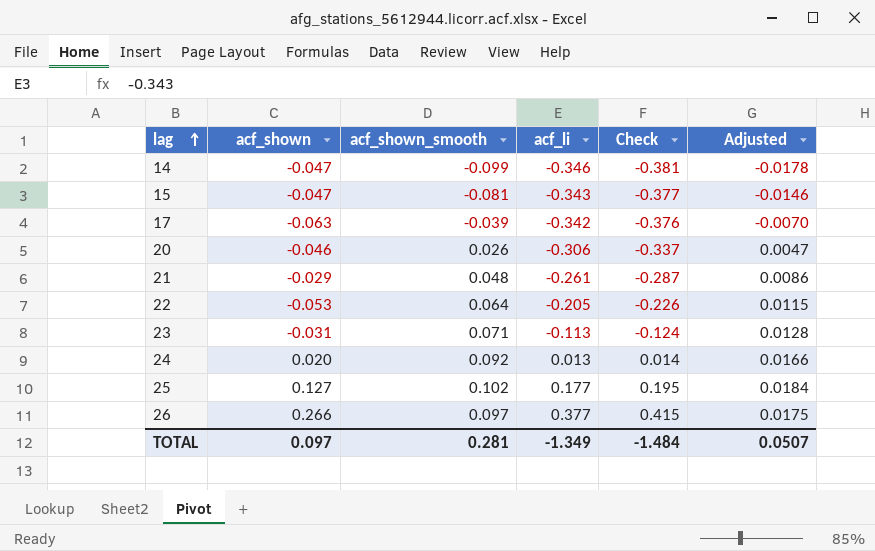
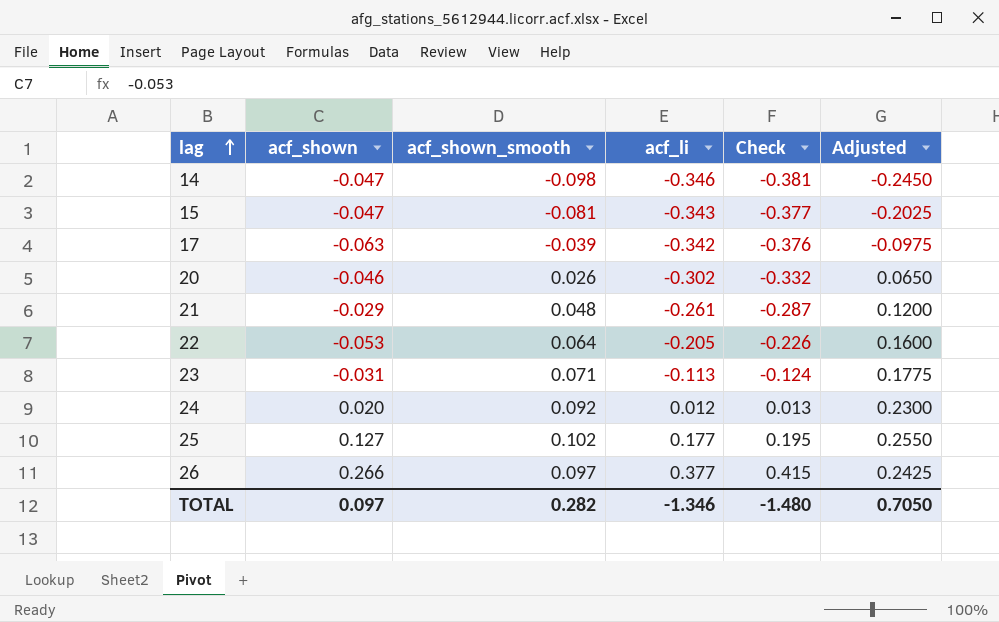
column Adjusted | formula: [acf_shown_smooth] * 0.18 -> [acf_shown_smooth] * 2.5
14 | acf_shown_smooth: -0.099 -> -0.098
20 | acf_li: -0.306 -> -0.302
20 | Check: -0.337 -> -0.332
24 | acf_li: 0.013 -> 0.012
24 | Check: 0.014 -> 0.013
TOTAL | acf_shown_smooth: 0.281 -> 0.282
TOTAL | acf_li: -1.349 -> -1.346
TOTAL | Check: -1.484 -> -1.480
TOTAL | Adjusted: 0.0507 -> 0.7050

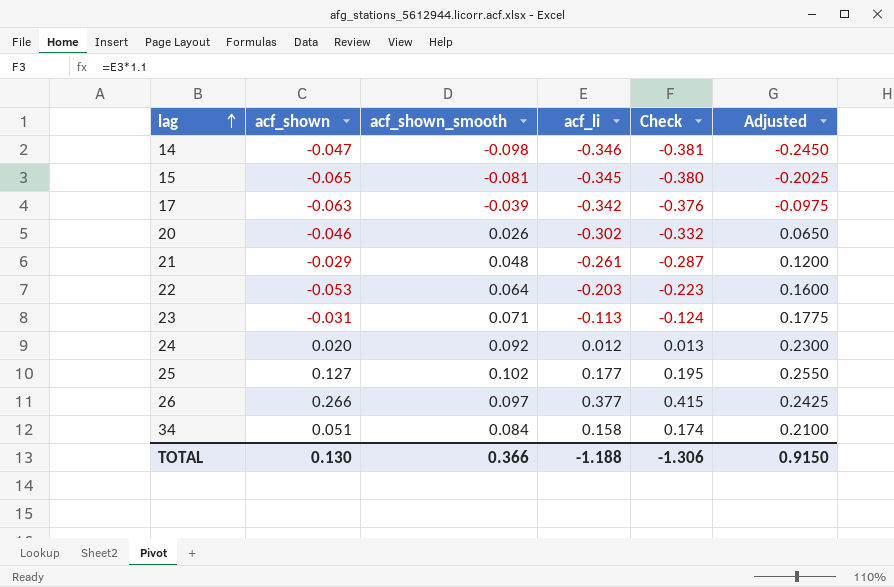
15 | acf_shown: -0.047 -> -0.065
15 | acf_li: -0.343 -> -0.345
15 | Check: -0.377 -> -0.380
22 | acf_li: -0.205 -> -0.203
22 | Check: -0.226 -> -0.223
row 34: none -> 0.051 | 0.084 | 0.158 | 0.174 | 0.2100
TOTAL | acf_shown: 0.097 -> 0.130
TOTAL | acf_shown_smooth: 0.282 -> 0.366
TOTAL | acf_li: -1.346 -> -1.188
TOTAL | Check: -1.480 -> -1.306
TOTAL | Adjusted: 0.7050 -> 0.9150

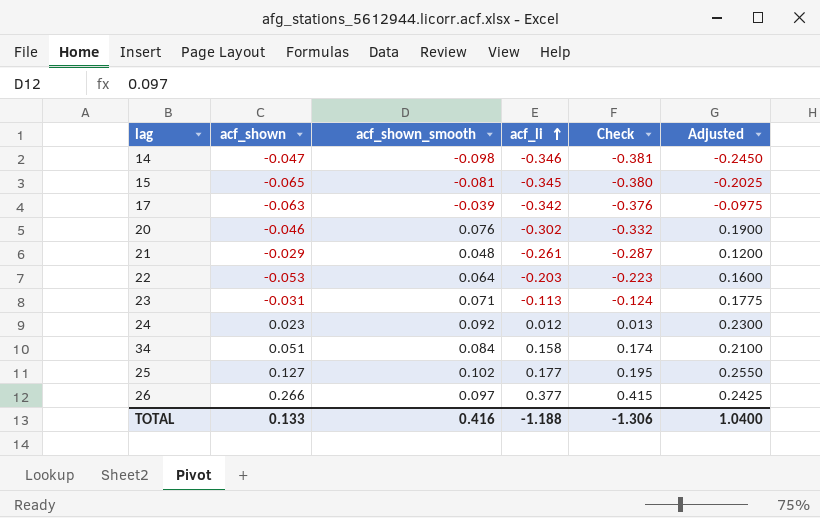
row order: lag ascending -> acf_li ascending
20 | acf_shown_smooth: 0.026 -> 0.076
20 | Adjusted: 0.0650 -> 0.1900
24 | acf_shown: 0.020 -> 0.023
TOTAL | acf_shown: 0.130 -> 0.133
TOTAL | acf_shown_smooth: 0.366 -> 0.416
TOTAL | Adjusted: 0.9150 -> 1.0400

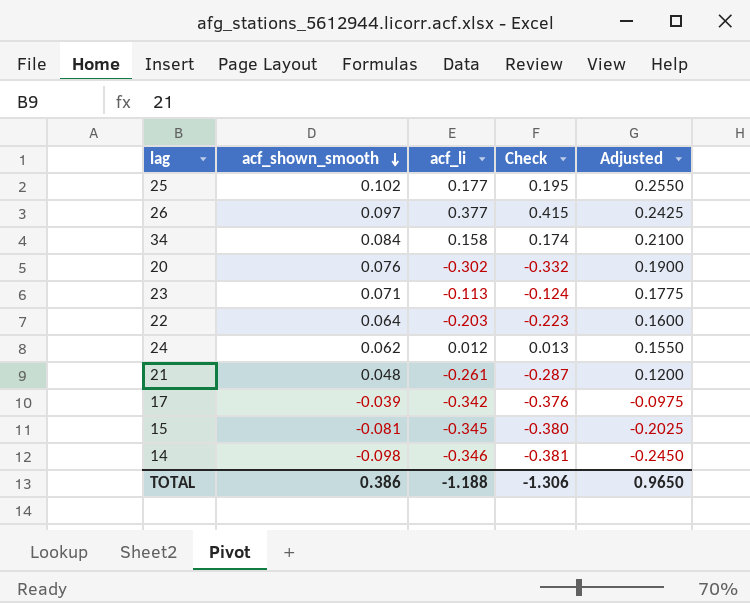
row order: acf_li ascending -> acf_shown_smooth descending
column acf_shown | position: 2 -> none
24 | acf_shown_smooth: 0.092 -> 0.062
24 | Adjusted: 0.2300 -> 0.1550
TOTAL | acf_shown_smooth: 0.416 -> 0.386
TOTAL | Adjusted: 1.0400 -> 0.9650

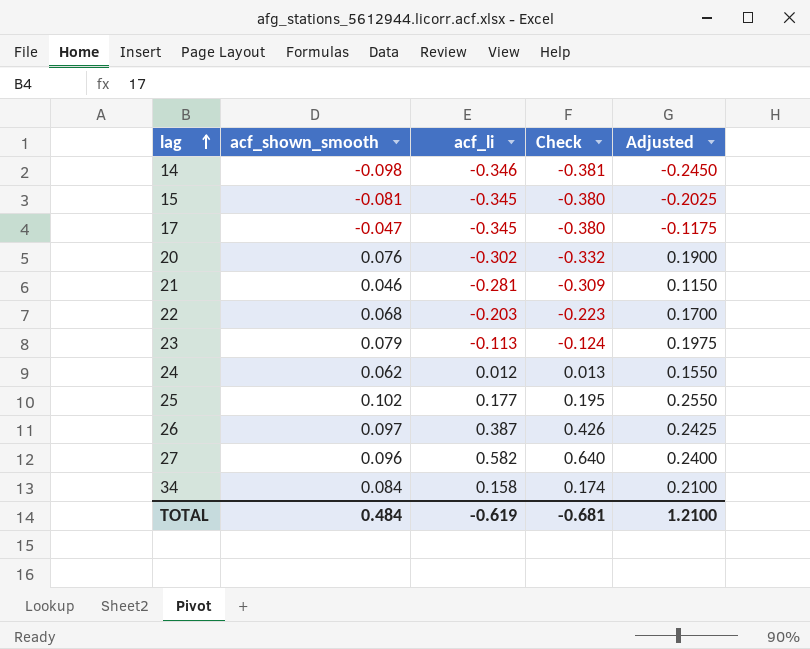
row order: acf_shown_smooth descending -> lag ascending
17 | acf_shown_smooth: -0.039 -> -0.047
17 | acf_li: -0.342 -> -0.345
17 | Check: -0.376 -> -0.380
17 | Adjusted: -0.0975 -> -0.1175
21 | acf_shown_smooth: 0.048 -> 0.046
21 | acf_li: -0.261 -> -0.281
21 | Check: -0.287 -> -0.309
21 | Adjusted: 0.1200 -> 0.1150
22 | acf_shown_smooth: 0.064 -> 0.068
22 | Adjusted: 0.1600 -> 0.1700
23 | acf_shown_smooth: 0.071 -> 0.079
23 | Adjusted: 0.1775 -> 0.1975
26 | acf_li: 0.377 -> 0.387
26 | Check: 0.415 -> 0.426
row 27: none -> 0.096 | 0.582 | 0.640 | 0.2400
TOTAL | acf_shown_smooth: 0.386 -> 0.484
TOTAL | acf_li: -1.188 -> -0.619
TOTAL | Check: -1.306 -> -0.681
TOTAL | Adjusted: 0.9650 -> 1.2100

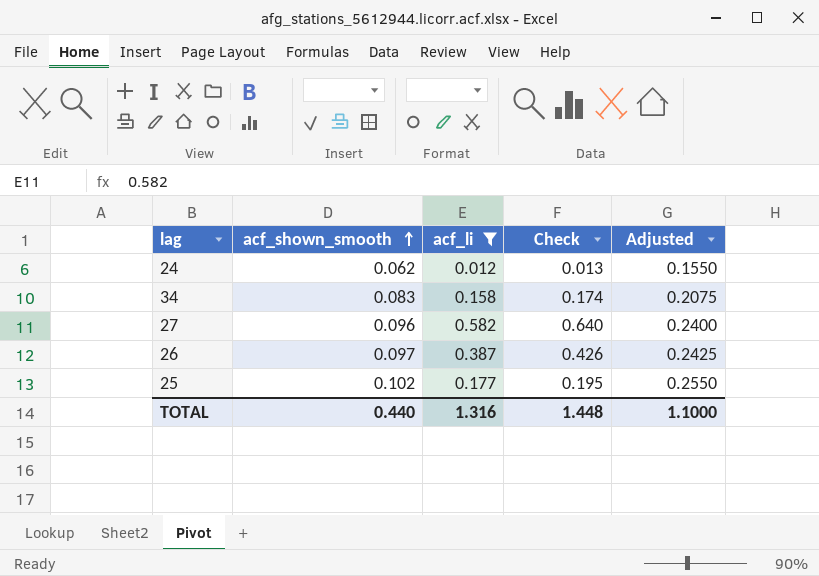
filter: none -> acf_li >= 0.012
row order: lag ascending -> acf_shown_smooth ascending
34 | acf_shown_smooth: 0.084 -> 0.083
34 | Adjusted: 0.2100 -> 0.2075
TOTAL | acf_shown_smooth: 0.484 -> 0.440
TOTAL | acf_li: -0.619 -> 1.316
TOTAL | Check: -0.681 -> 1.448
TOTAL | Adjusted: 1.2100 -> 1.1000

